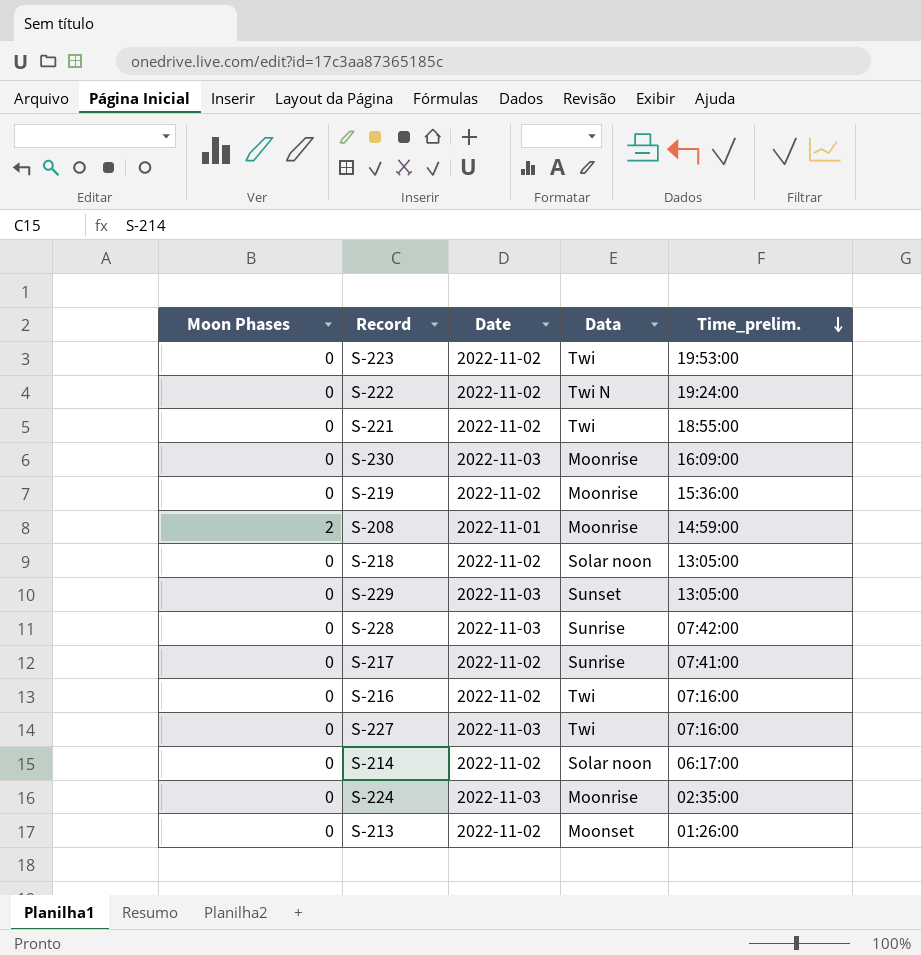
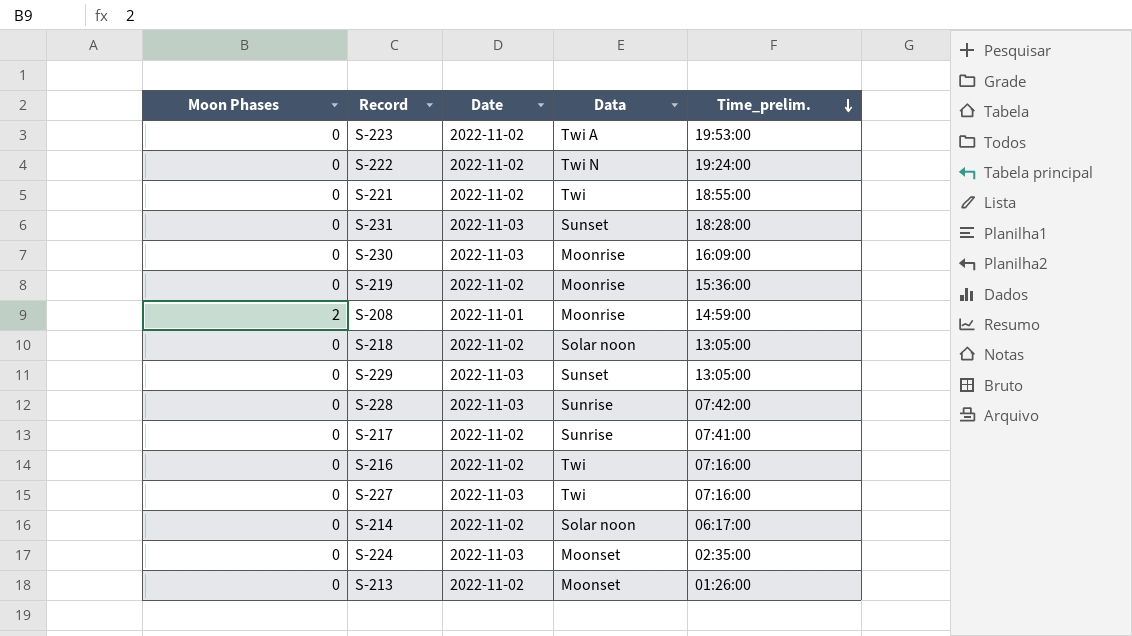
S-223 | Data: Twi -> Twi A
row S-231: none -> 0 | 2022-11-03 | Sunset | 18:28:00
S-224 | Data: Moonrise -> Moonset

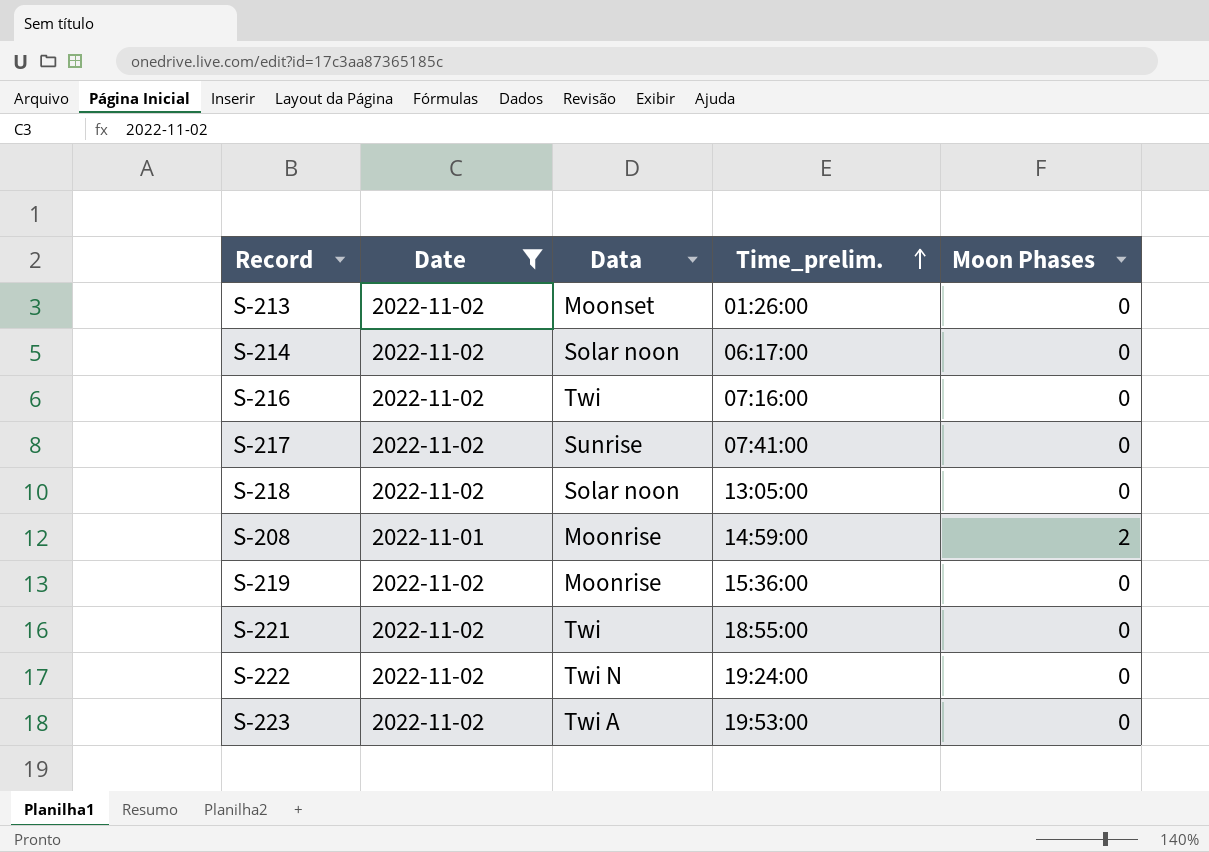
filter: none -> Date != 2022-11-03
row order: Time_prelim. descending -> Time_prelim. ascending
column Moon Phases | position: 1 -> 5

